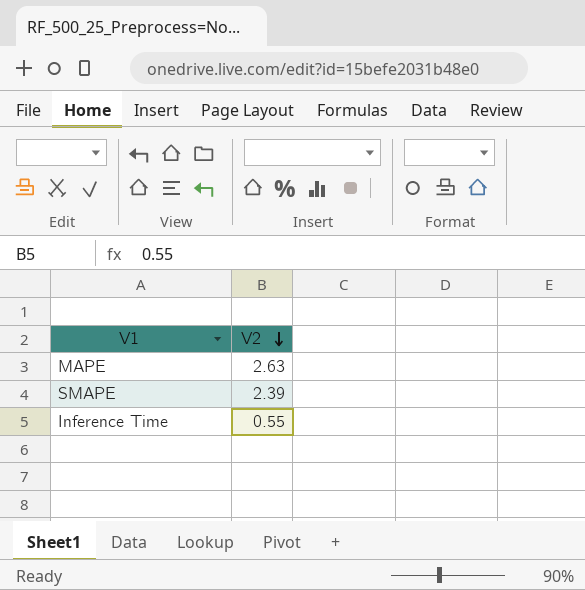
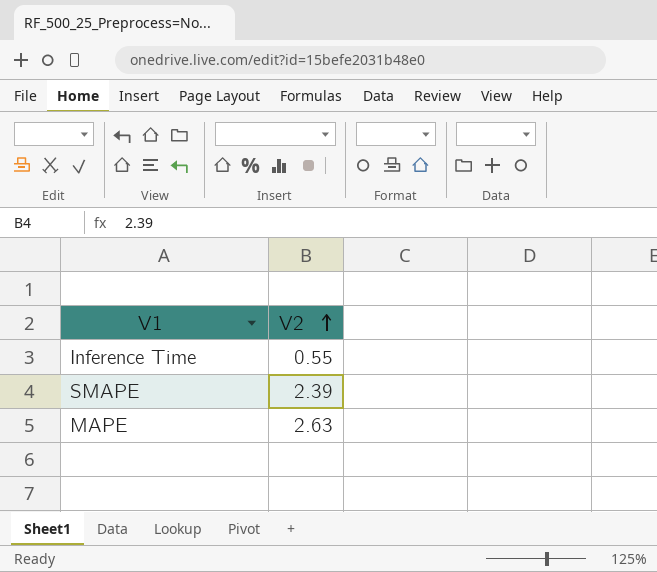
row order: V2 descending -> V2 ascending

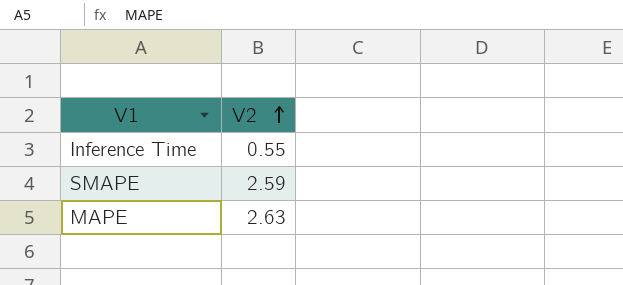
SMAPE | V2: 2.39 -> 2.59

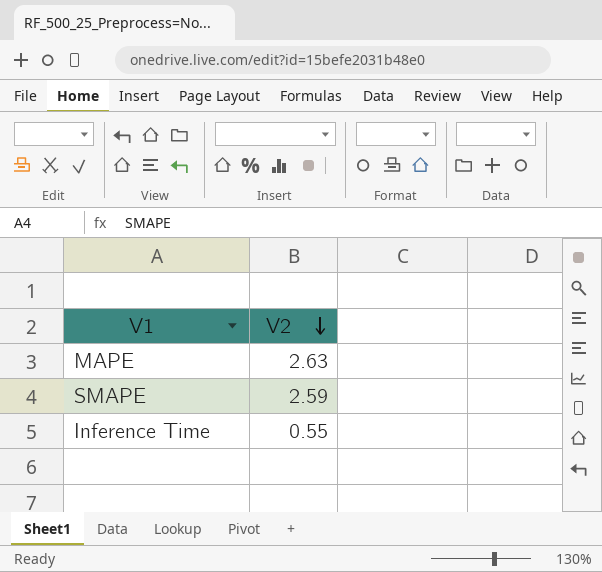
row order: V2 ascending -> V2 descending

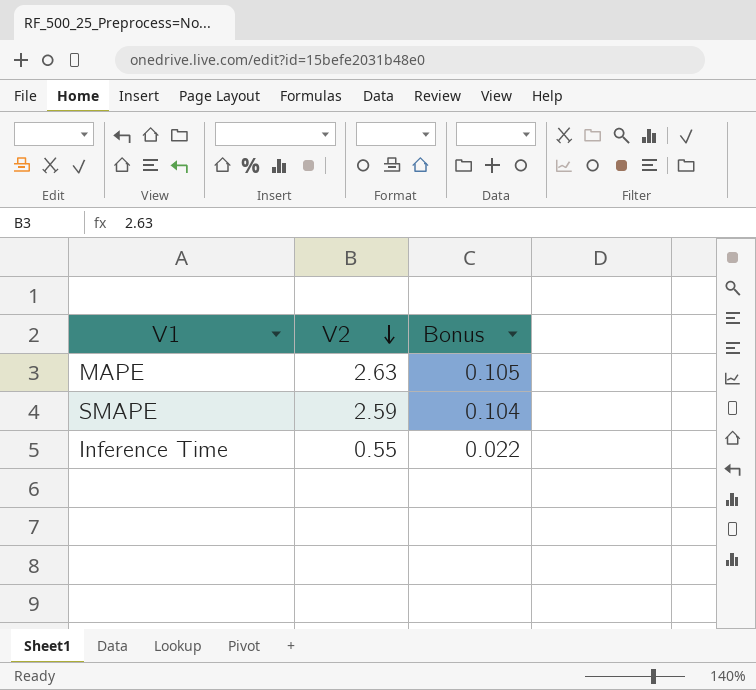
column Bonus | formula: none -> [V2] * 0.04

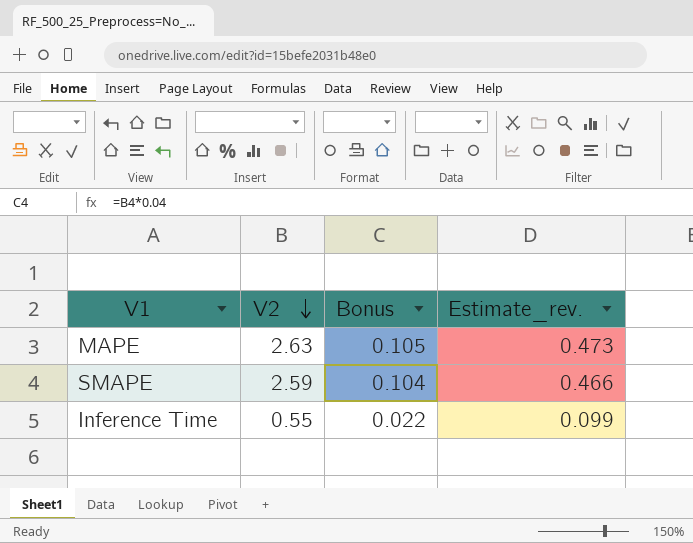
column Estimate_rev. | formula: none -> [V2] * 0.18

